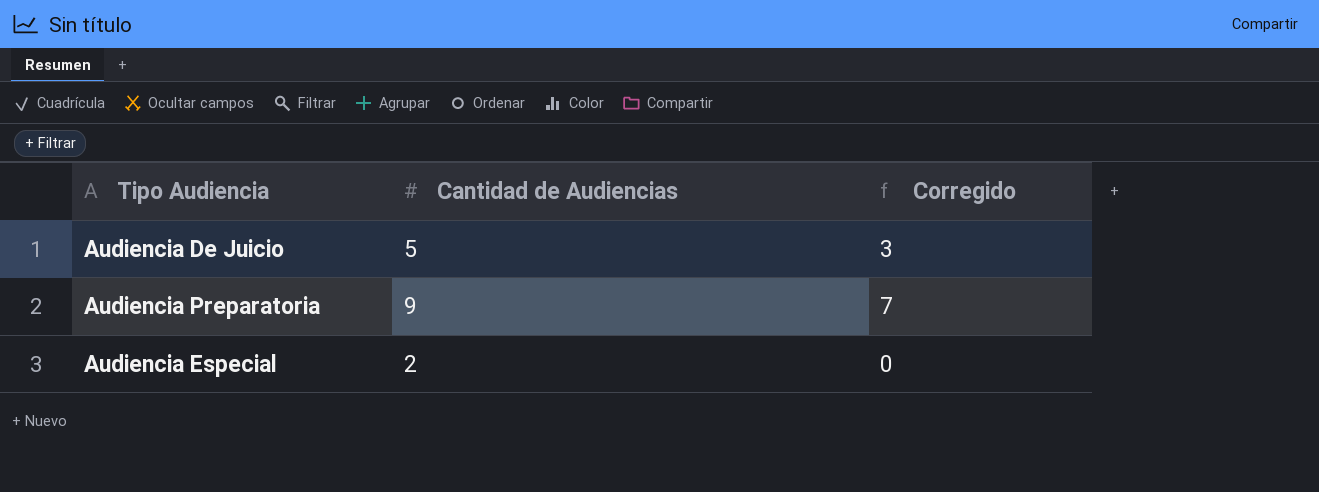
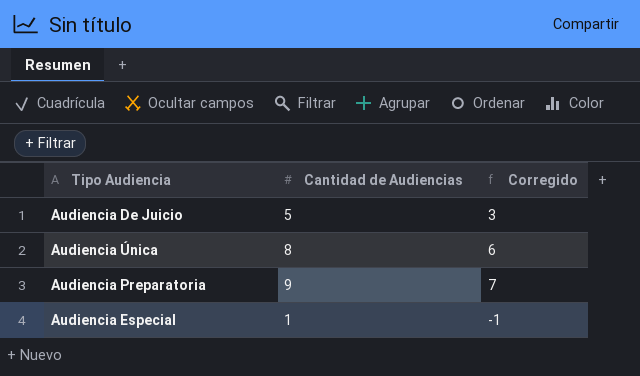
row Audiencia Única: none -> 8 | 6
Audiencia Especial | Cantidad de Audiencias: 2 -> 1
Audiencia Especial | Corregido: 0 -> -1

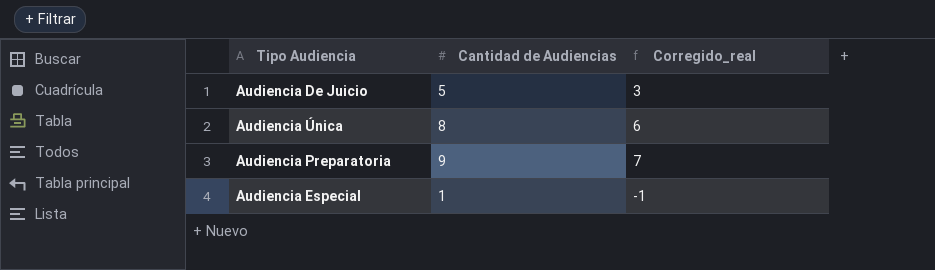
column name: Corregido -> Corregido_real

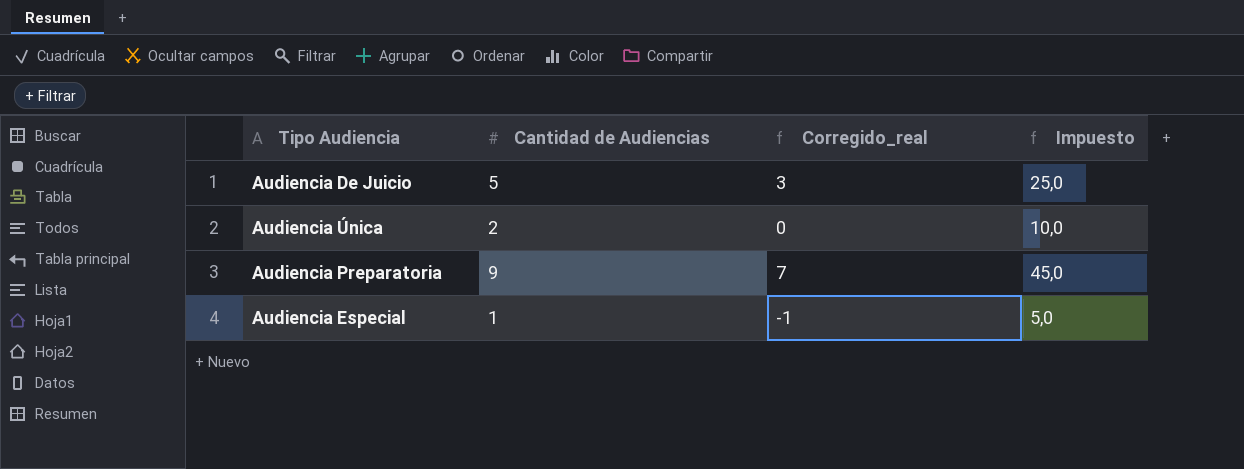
column Impuesto | formula: none -> [Cantidad de Audiencias] * 5
Audiencia Única | Cantidad de Audiencias: 8 -> 2
Audiencia Única | Corregido_real: 6 -> 0

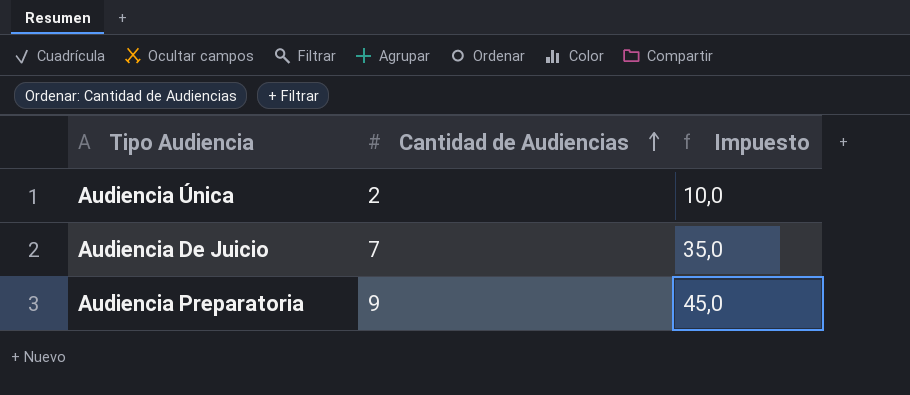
row order: none -> Cantidad de Audiencias ascending
column Corregido_real | formula: [Cantidad de Audiencias] - 2 -> none
row Audiencia Especial: 1 | -1 | 5,0 -> none
Audiencia De Juicio | Cantidad de Audiencias: 5 -> 7
Audiencia De Juicio | Impuesto: 25,0 -> 35,0

